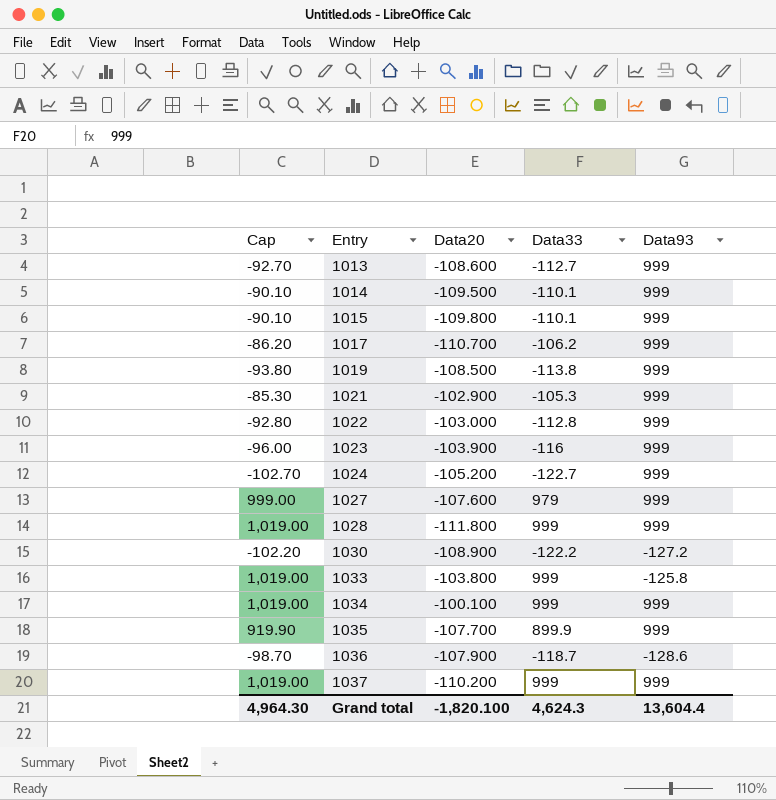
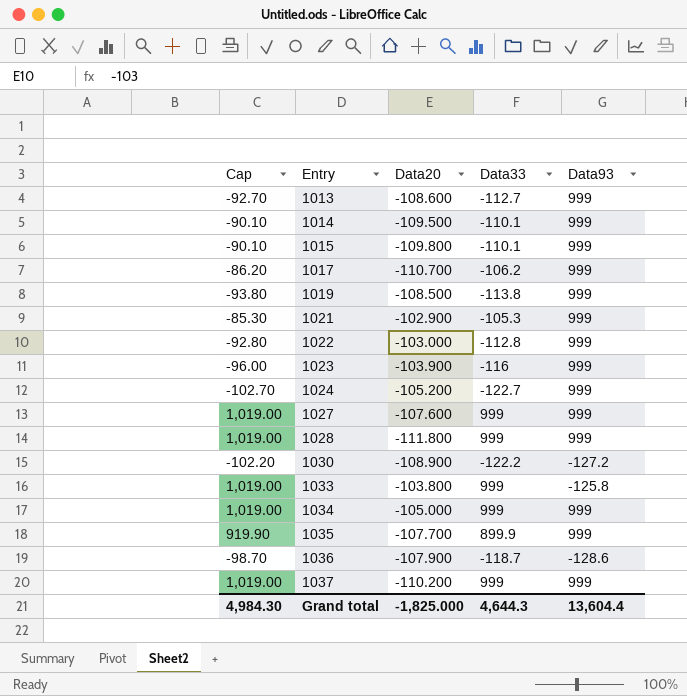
1027 | Cap: 999.00 -> 1,019.00
1027 | Data33: 979 -> 999
1034 | Data20: -100.100 -> -105.000
Grand total | Cap: 4,964.30 -> 4,984.30
Grand total | Data20: -1,820.100 -> -1,825.000
Grand total | Data33: 4,624.3 -> 4,644.3

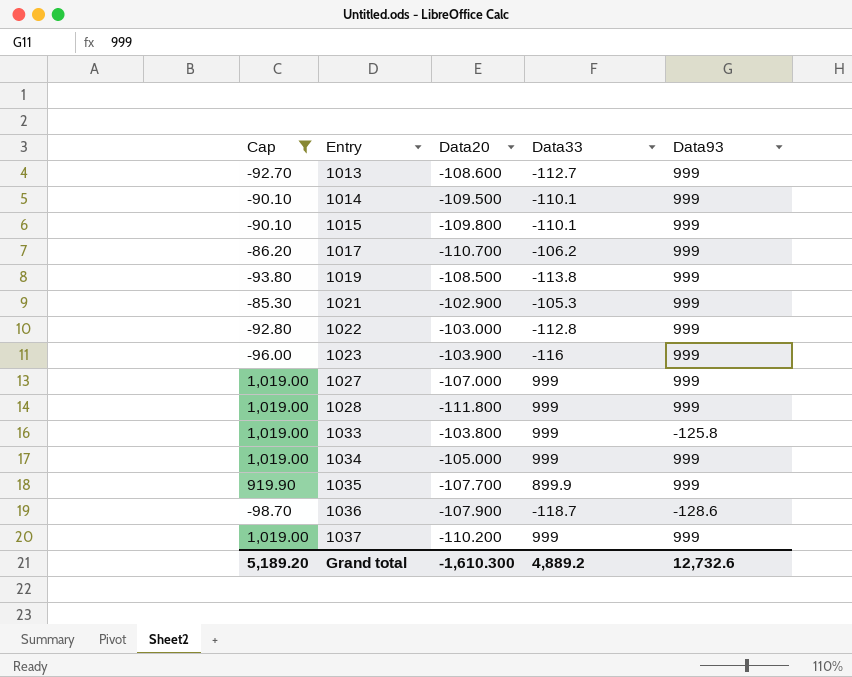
filter: none -> Cap >= -98.70
1027 | Data20: -107.600 -> -107.000
Grand total | Cap: 4,984.30 -> 5,189.20
Grand total | Data20: -1,825.000 -> -1,610.300
Grand total | Data33: 4,644.3 -> 4,889.2
Grand total | Data93: 13,604.4 -> 12,732.6

